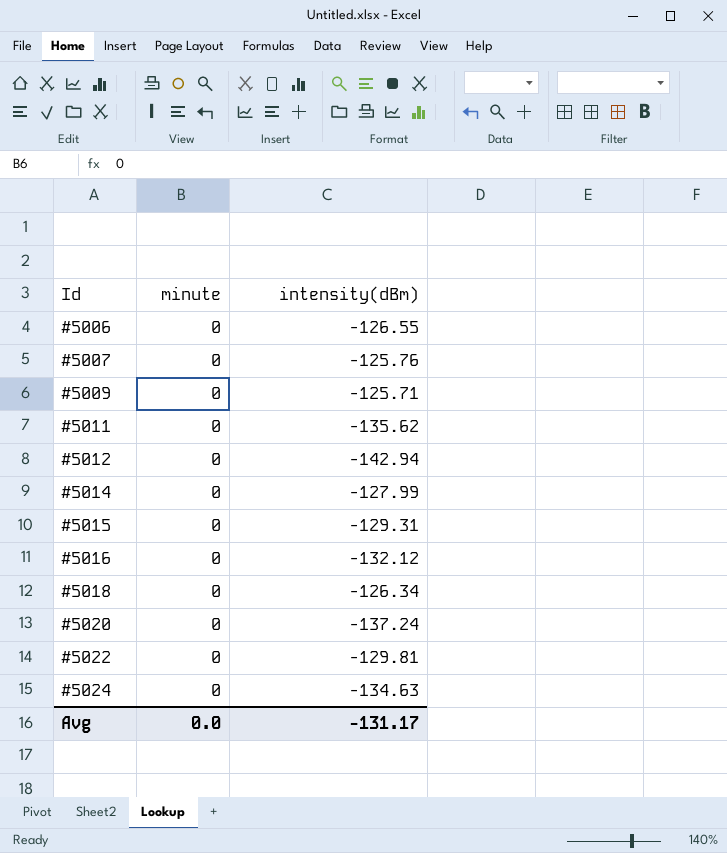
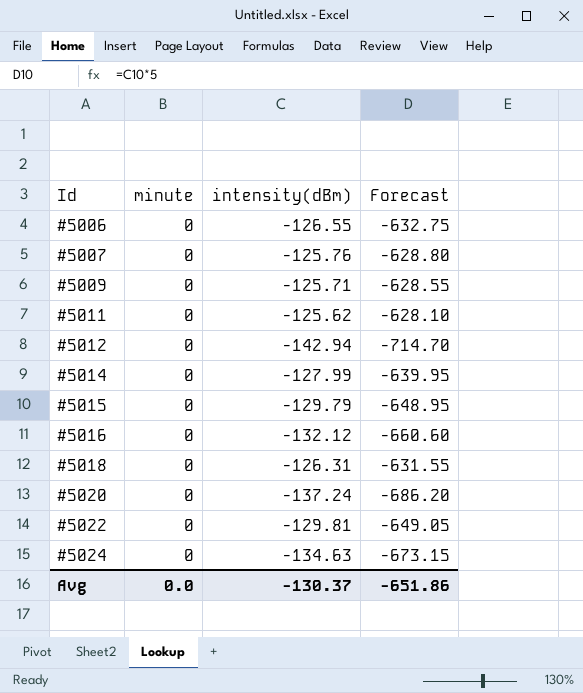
column Forecast | formula: none -> [intensity(dBm)] * 5
#5011 | intensity(dBm): -135.62 -> -125.62
#5015 | intensity(dBm): -129.31 -> -129.79
#5018 | intensity(dBm): -126.34 -> -126.31
Avg | intensity(dBm): -131.17 -> -130.37

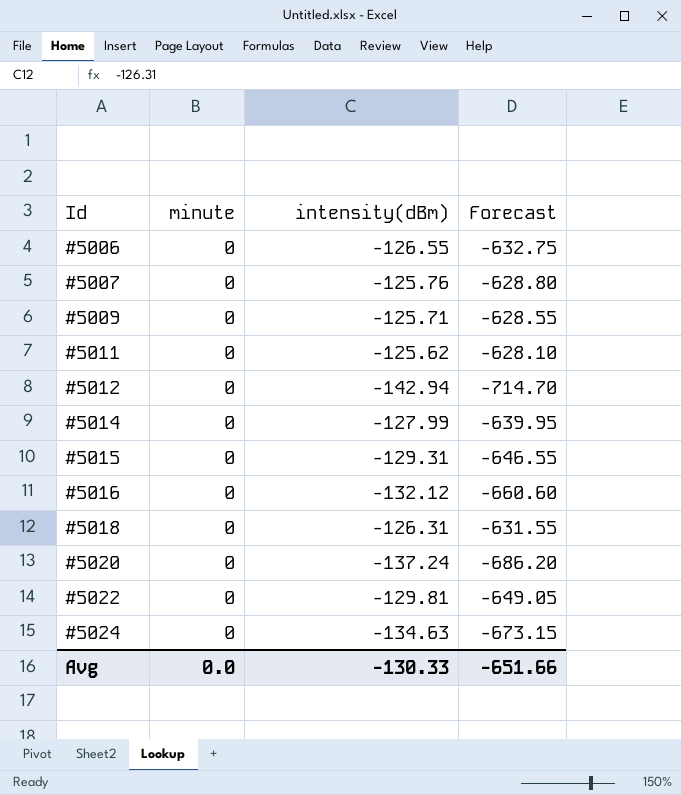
#5015 | intensity(dBm): -129.79 -> -129.31
#5015 | Forecast: -648.95 -> -646.55
Avg | intensity(dBm): -130.37 -> -130.33
Avg | Forecast: -651.86 -> -651.66

